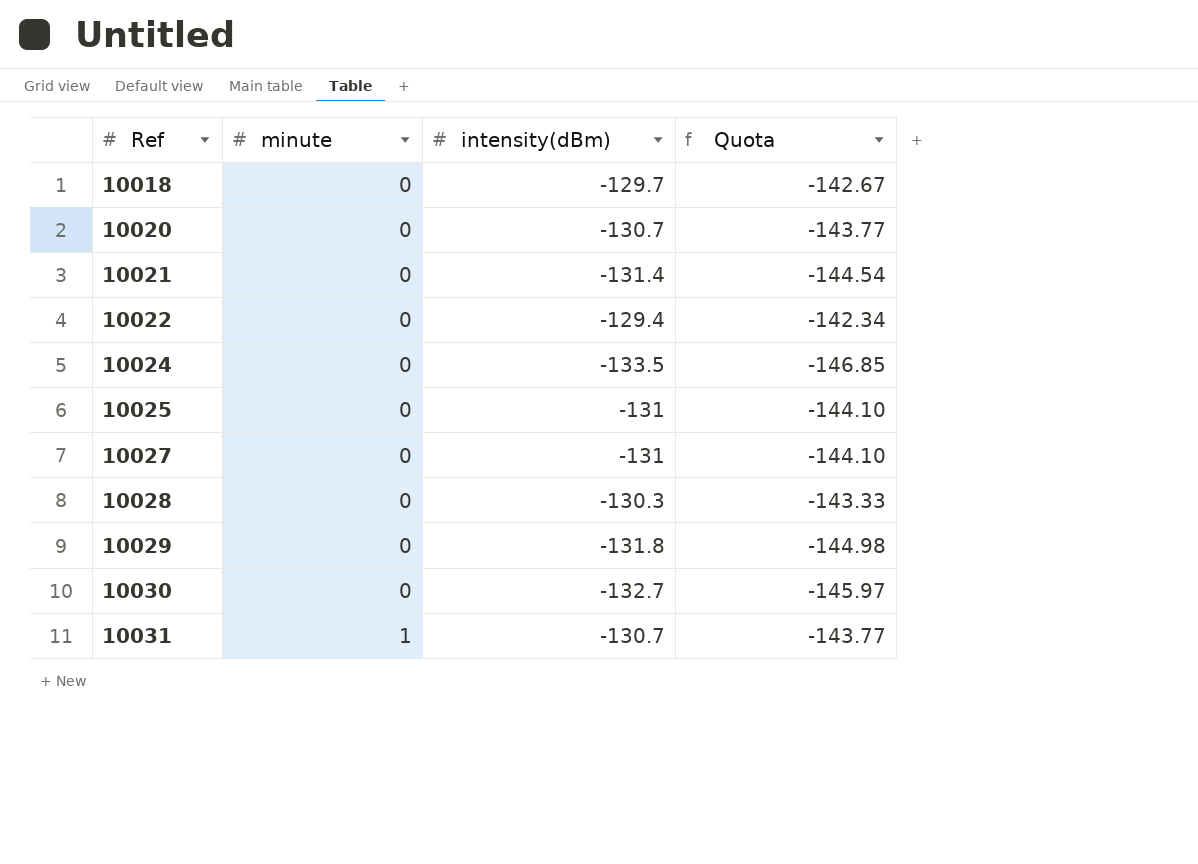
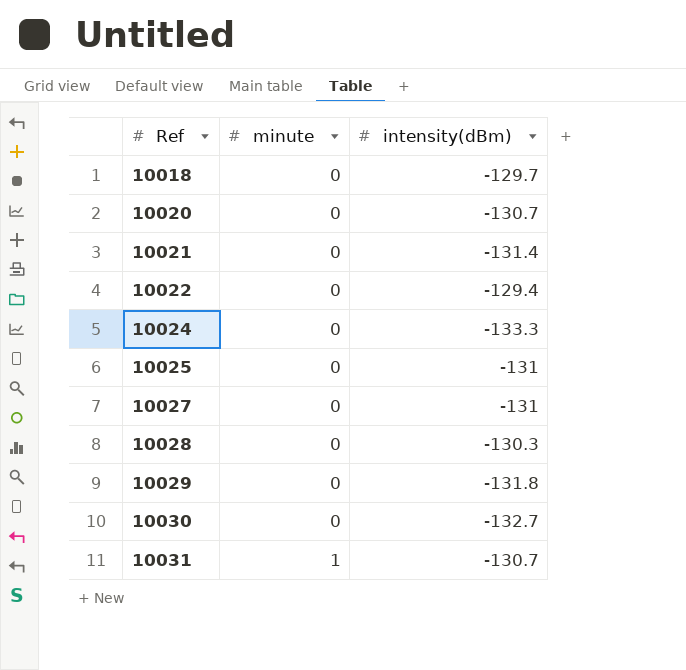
column Quota | formula: [intensity(dBm)] * 1.1 -> none
10024 | intensity(dBm): -133.5 -> -133.3

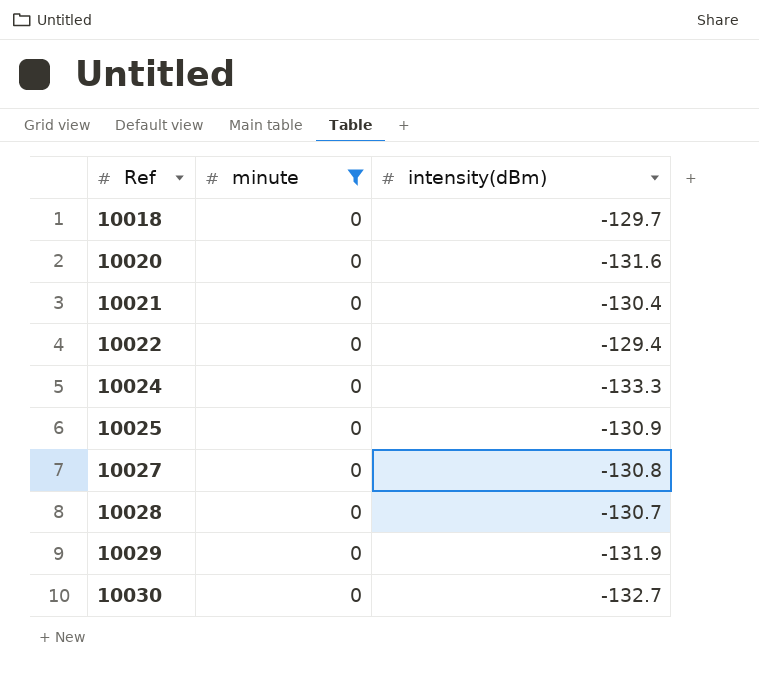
filter: none -> minute = 0
10020 | intensity(dBm): -130.7 -> -131.6
10021 | intensity(dBm): -131.4 -> -130.4
10025 | intensity(dBm): -131 -> -130.9
10027 | intensity(dBm): -131 -> -130.8
10028 | intensity(dBm): -130.3 -> -130.7
10029 | intensity(dBm): -131.8 -> -131.9

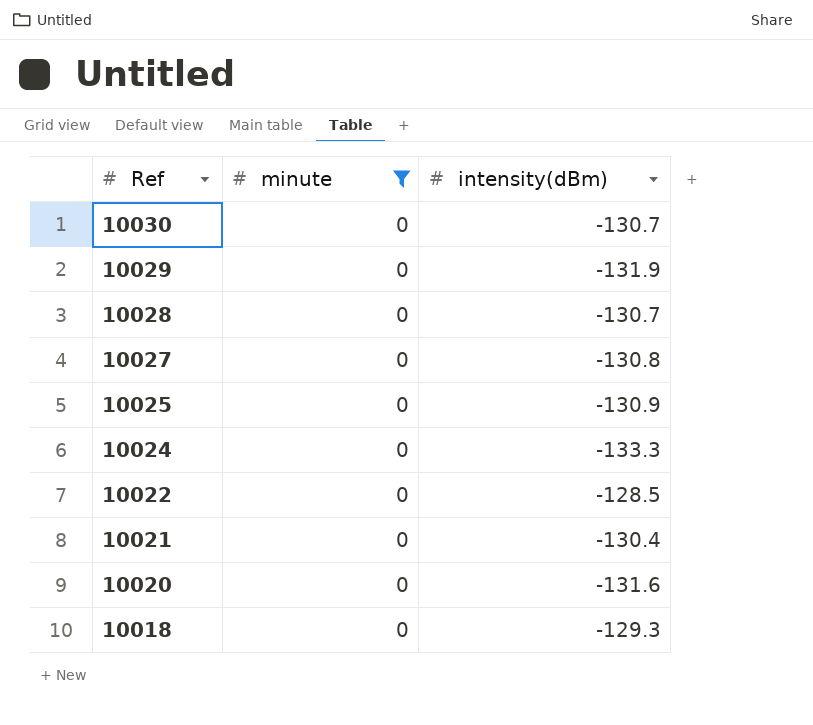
row order: Ref ascending -> Ref descending
10030 | intensity(dBm): -132.7 -> -130.7
10022 | intensity(dBm): -129.4 -> -128.5
10018 | intensity(dBm): -129.7 -> -129.3

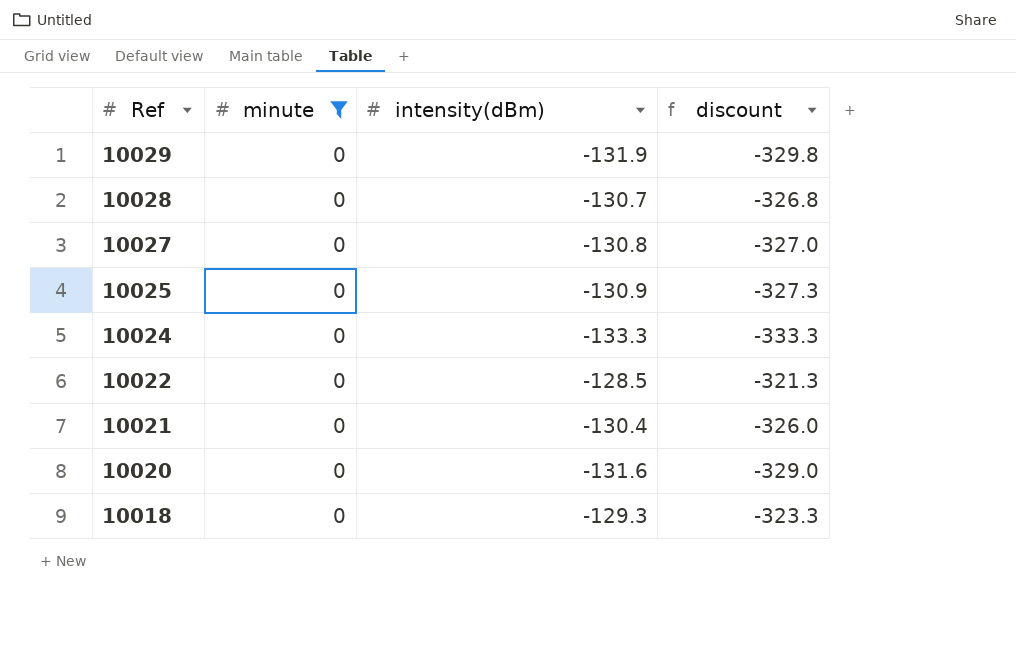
column discount | formula: none -> [intensity(dBm)] * 2.5
row 10030: 0 | -130.7 -> none

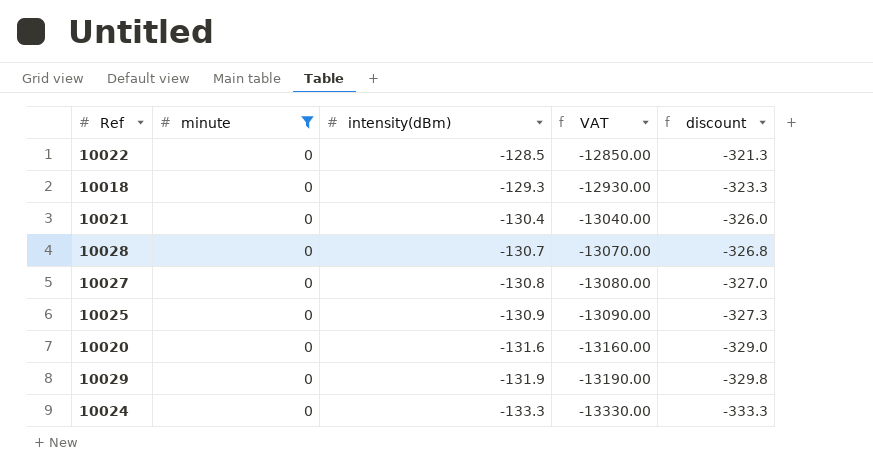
row order: Ref descending -> intensity(dBm) descending
column VAT | formula: none -> [intensity(dBm)] * 100

